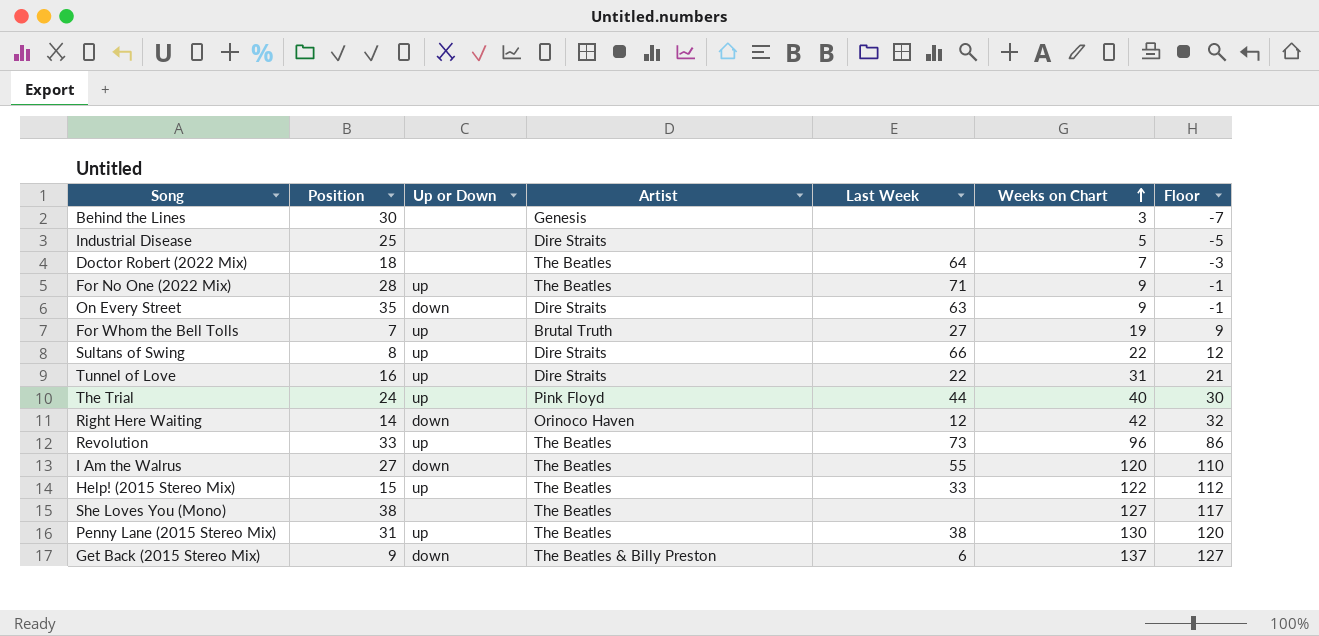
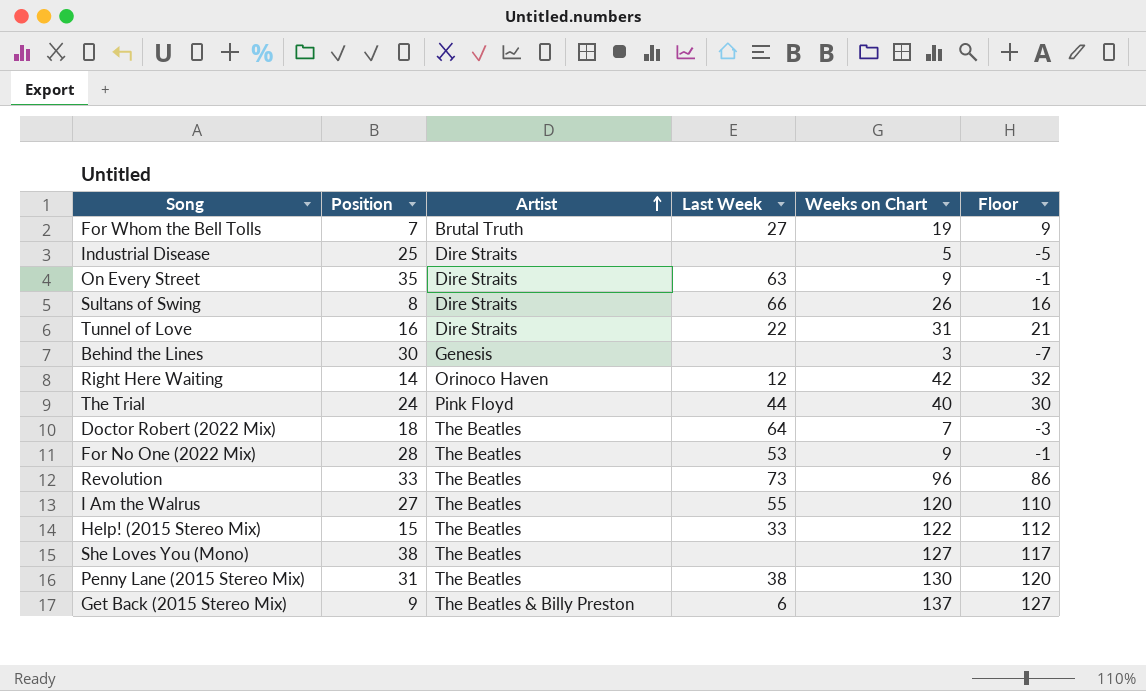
row order: Weeks on Chart ascending -> Artist ascending
column Up or Down | position: 3 -> none
Sultans of Swing | Weeks on Chart: 22 -> 26
Sultans of Swing | Floor: 12 -> 16
For No One (2022 Mix) | Last Week: 71 -> 53

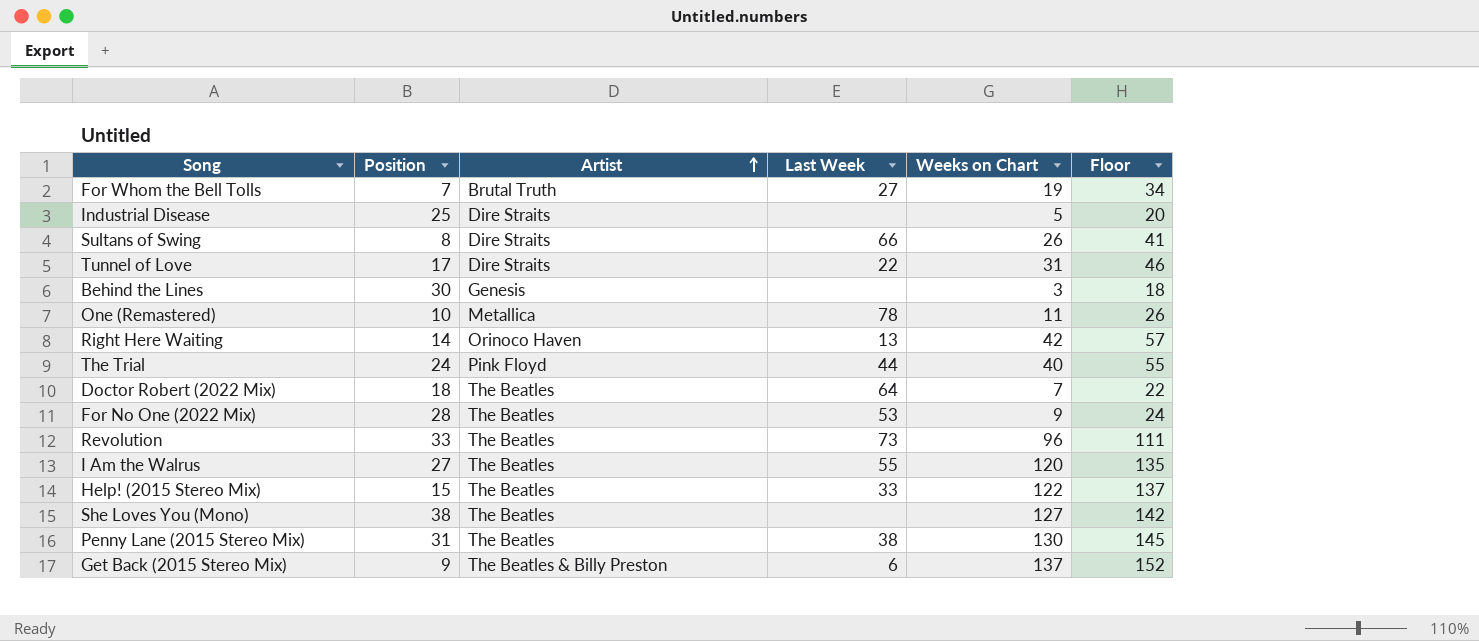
column Floor | formula: [Weeks on Chart] - 10 -> [Weeks on Chart] + 15
row On Every Street: 35 | Dire Straits | 63 | 9 | -1 -> none
Tunnel of Love | Position: 16 -> 17
row One (Remastered): none -> 10 | Metallica | 78 | 11 | 26
Right Here Waiting | Last Week: 12 -> 13

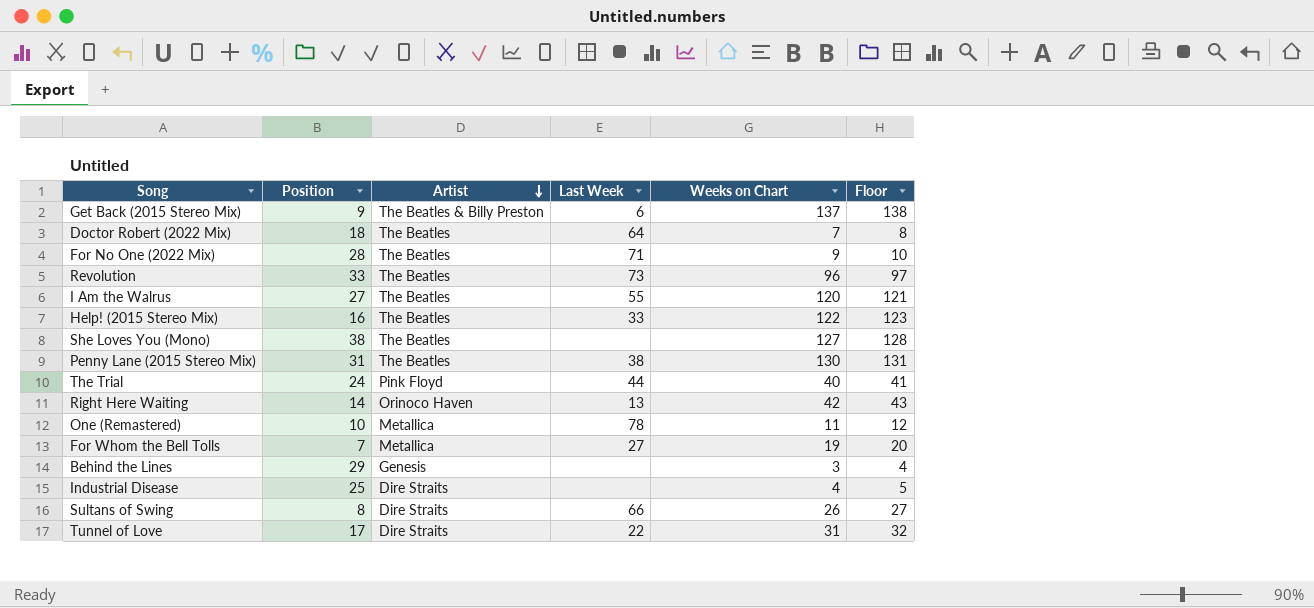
row order: Artist ascending -> Artist descending
column Floor | formula: [Weeks on Chart] + 15 -> [Weeks on Chart] + 1
For No One (2022 Mix) | Last Week: 53 -> 71
Help! (2015 Stereo Mix) | Position: 15 -> 16
For Whom the Bell Tolls | Artist: Brutal Truth -> Metallica
Behind the Lines | Position: 30 -> 29
Industrial Disease | Weeks on Chart: 5 -> 4

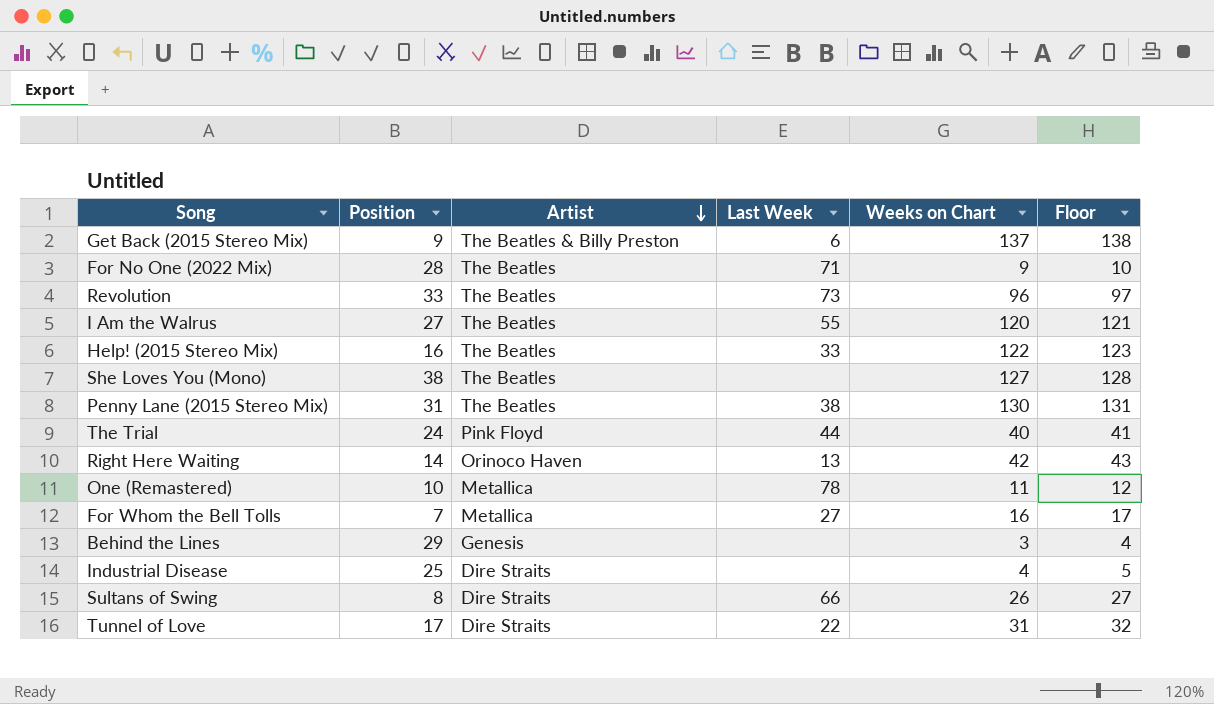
row Doctor Robert (2022 Mix): 18 | The Beatles | 64 | 7 | 8 -> none
For Whom the Bell Tolls | Weeks on Chart: 19 -> 16
For Whom the Bell Tolls | Floor: 20 -> 17

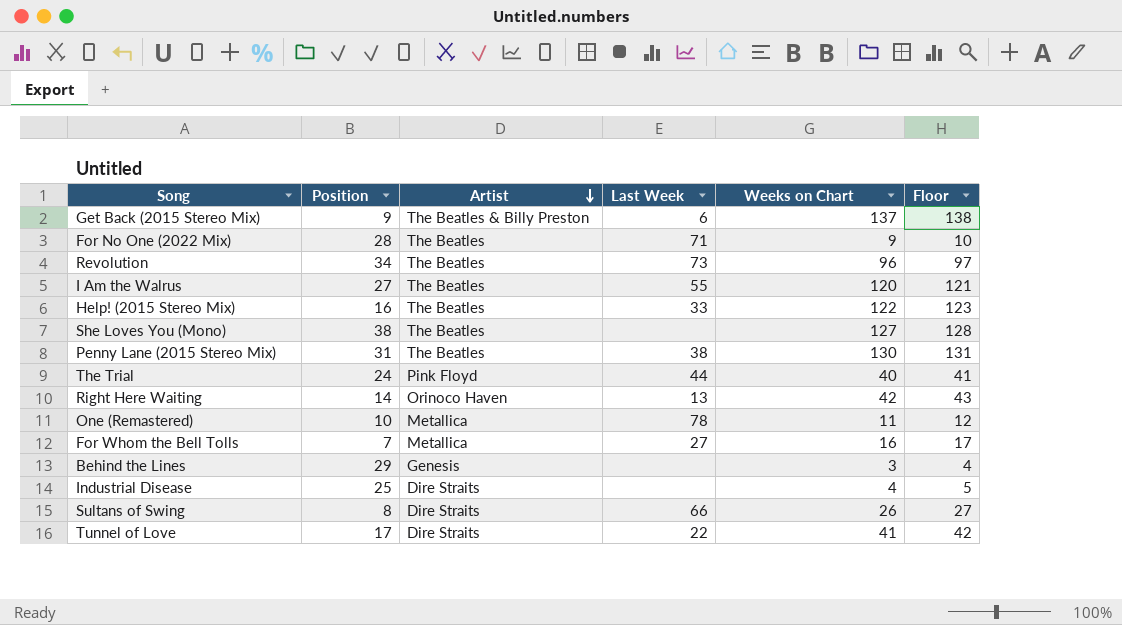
Revolution | Position: 33 -> 34
Tunnel of Love | Weeks on Chart: 31 -> 41
Tunnel of Love | Floor: 32 -> 42

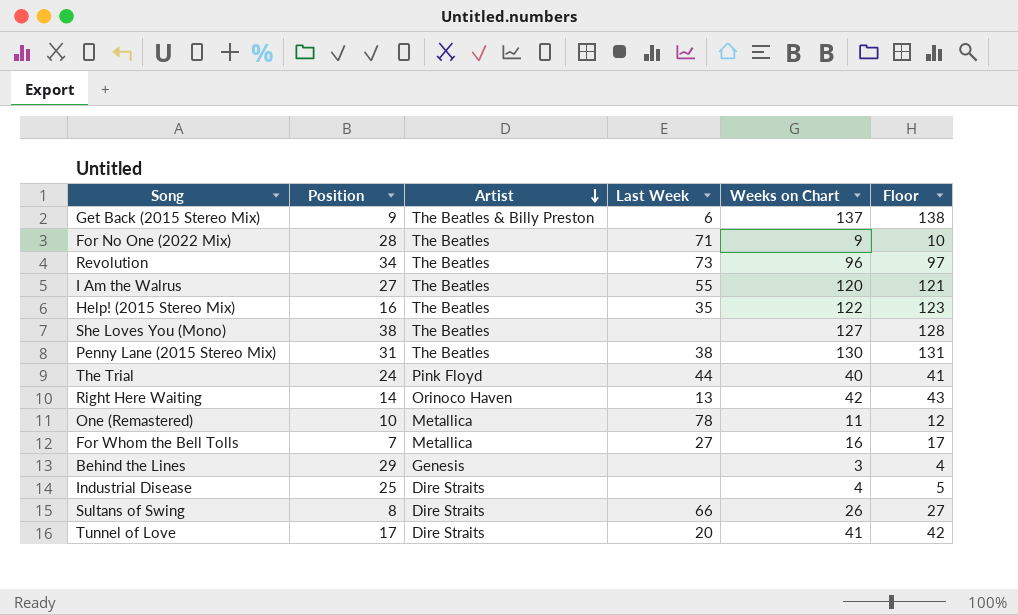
Help! (2015 Stereo Mix) | Last Week: 33 -> 35
Tunnel of Love | Last Week: 22 -> 20

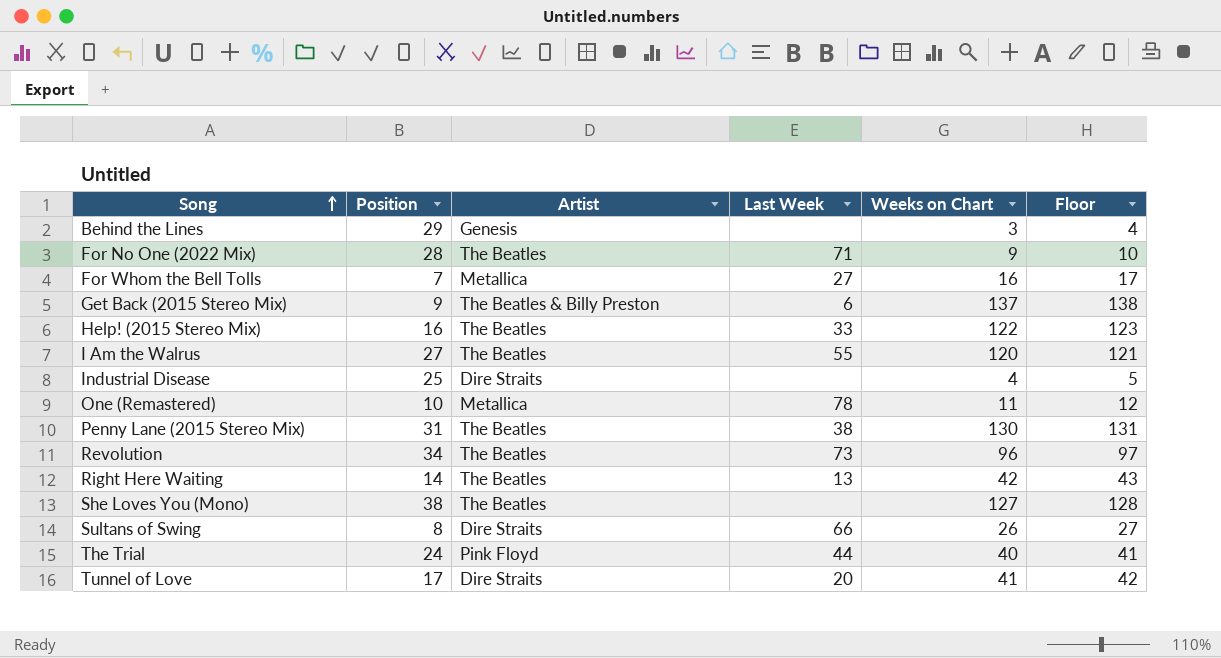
row order: Artist descending -> Song ascending
Help! (2015 Stereo Mix) | Last Week: 35 -> 33
Right Here Waiting | Artist: Orinoco Haven -> The Beatles

